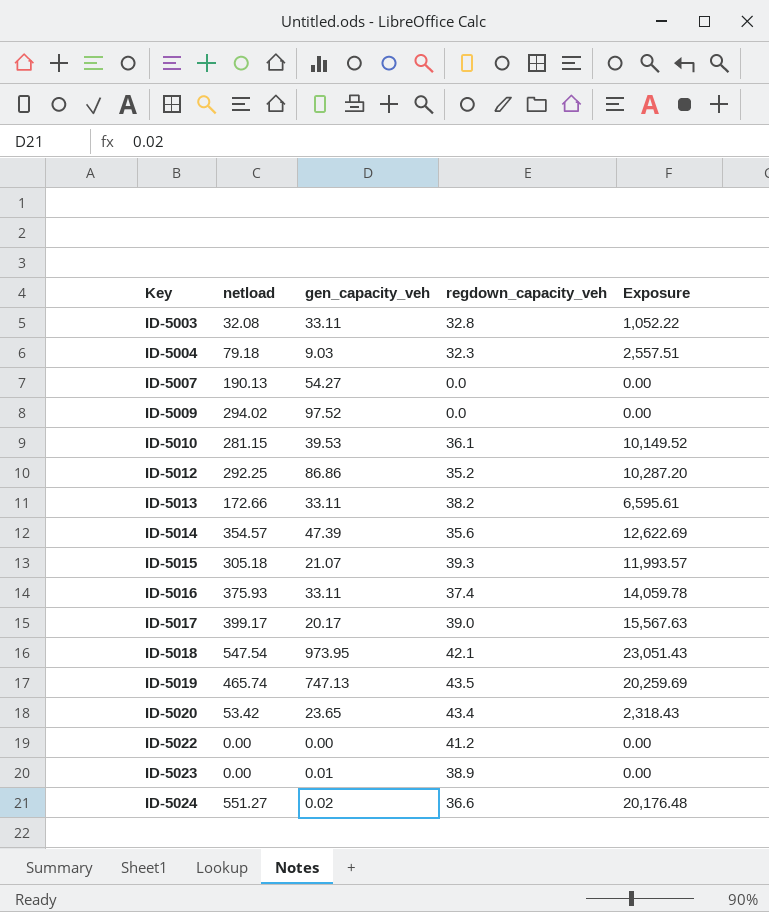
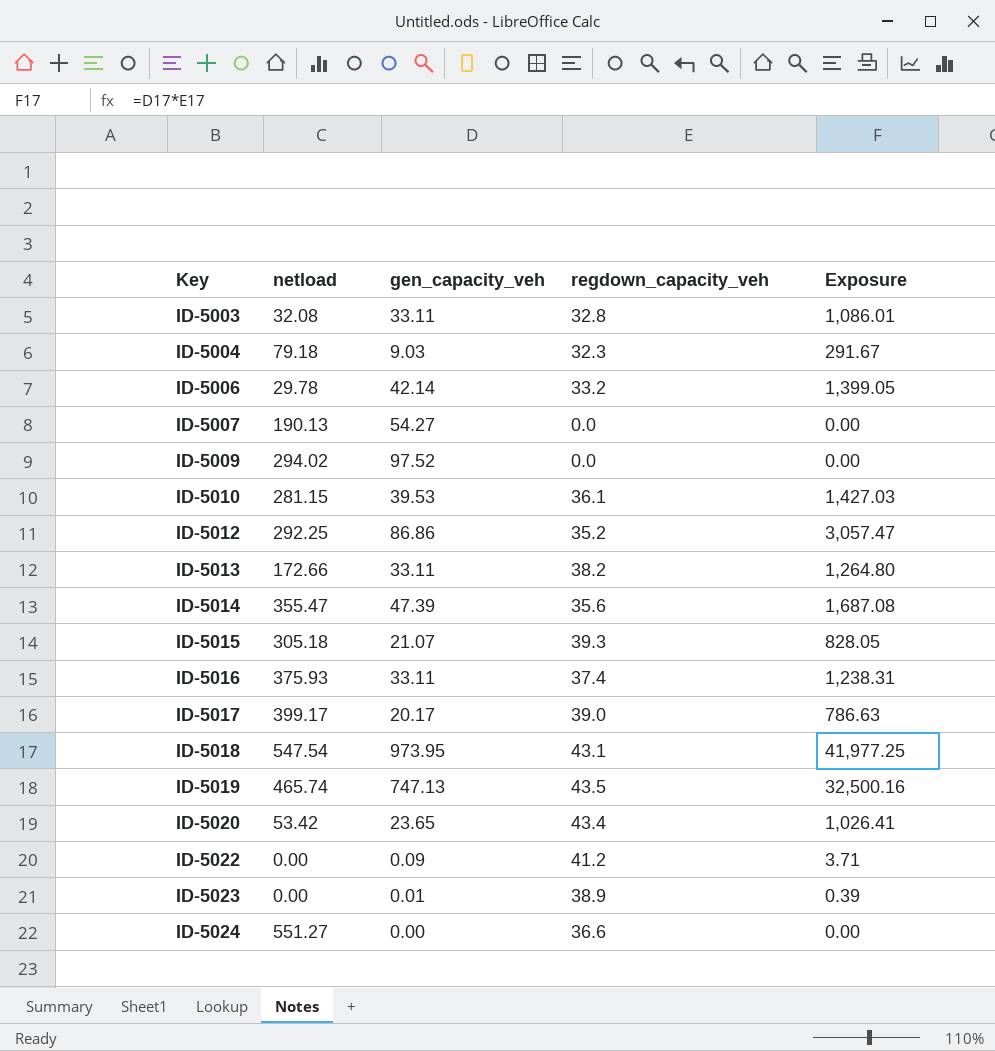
column Exposure | formula: [netload] * [regdown_capacity_veh] -> [gen_capacity_veh] * [regdown_capacity_veh]
row ID-5006: none -> 29.78 | 42.14 | 33.2 | 1,399.05
ID-5014 | netload: 354.57 -> 355.47
ID-5018 | regdown_capacity_veh: 42.1 -> 43.1
ID-5022 | gen_capacity_veh: 0.00 -> 0.09
ID-5024 | gen_capacity_veh: 0.02 -> 0.00

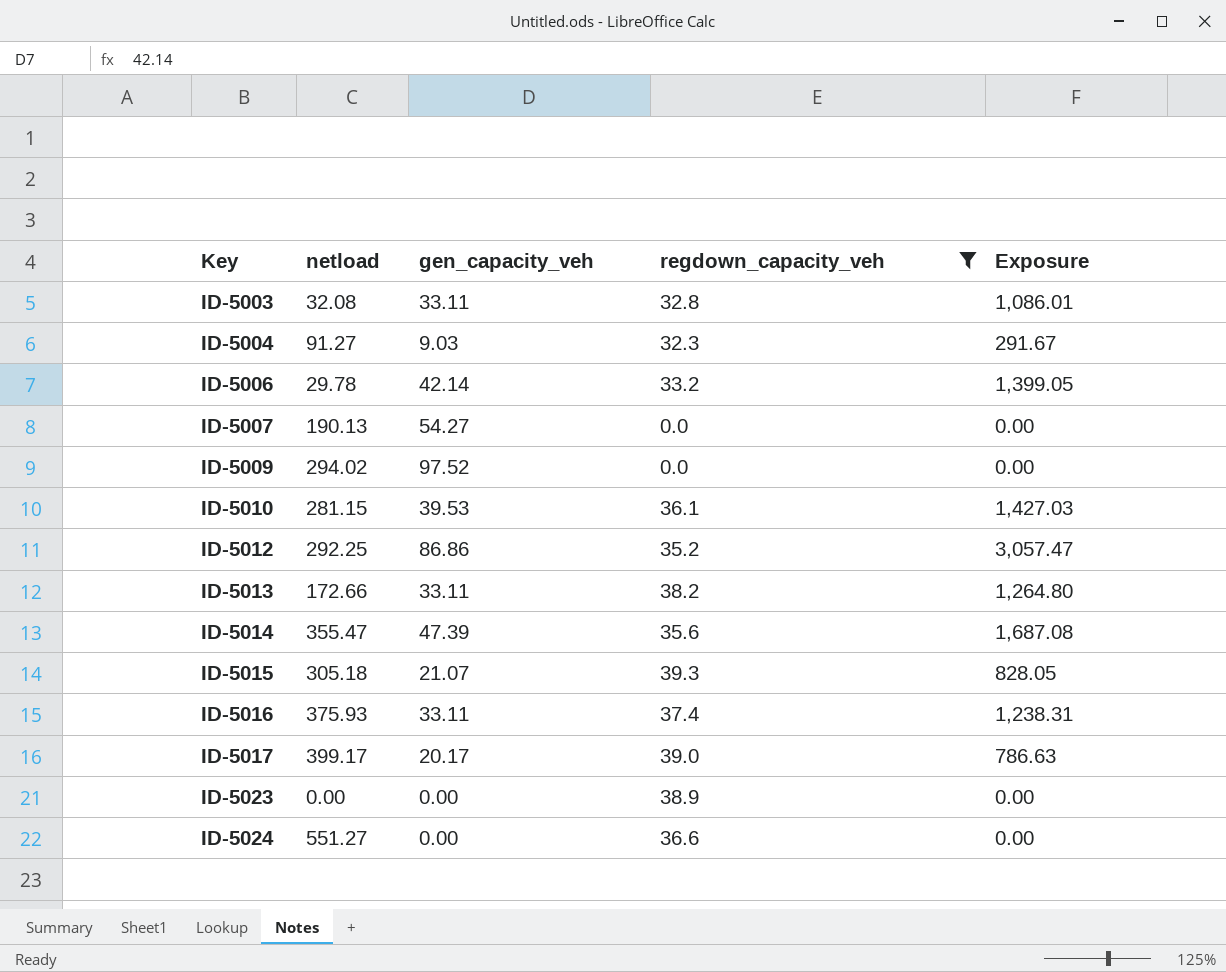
filter: none -> regdown_capacity_veh <= 39.3
ID-5004 | netload: 79.18 -> 91.27
ID-5023 | gen_capacity_veh: 0.01 -> 0.00
ID-5023 | Exposure: 0.39 -> 0.00

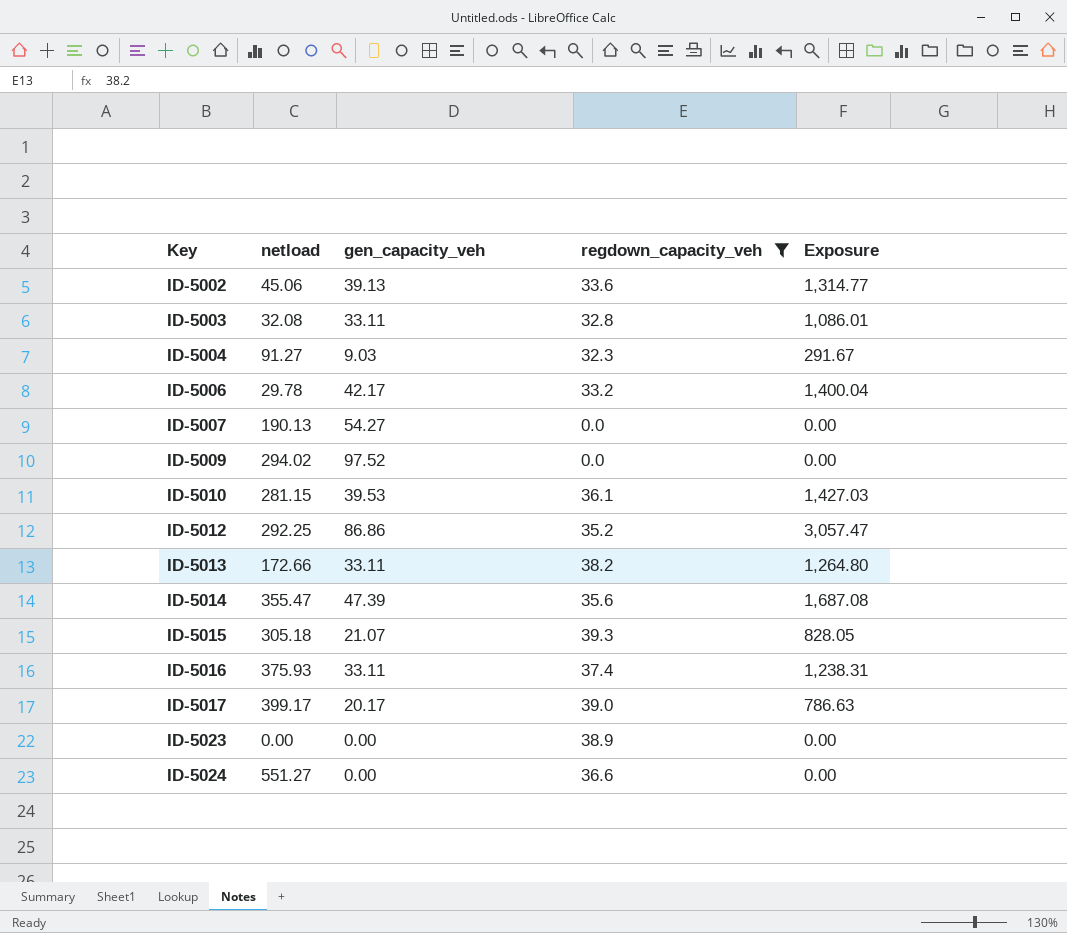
row ID-5002: none -> 45.06 | 39.13 | 33.6 | 1,314.77
ID-5006 | gen_capacity_veh: 42.14 -> 42.17
ID-5006 | Exposure: 1,399.05 -> 1,400.04

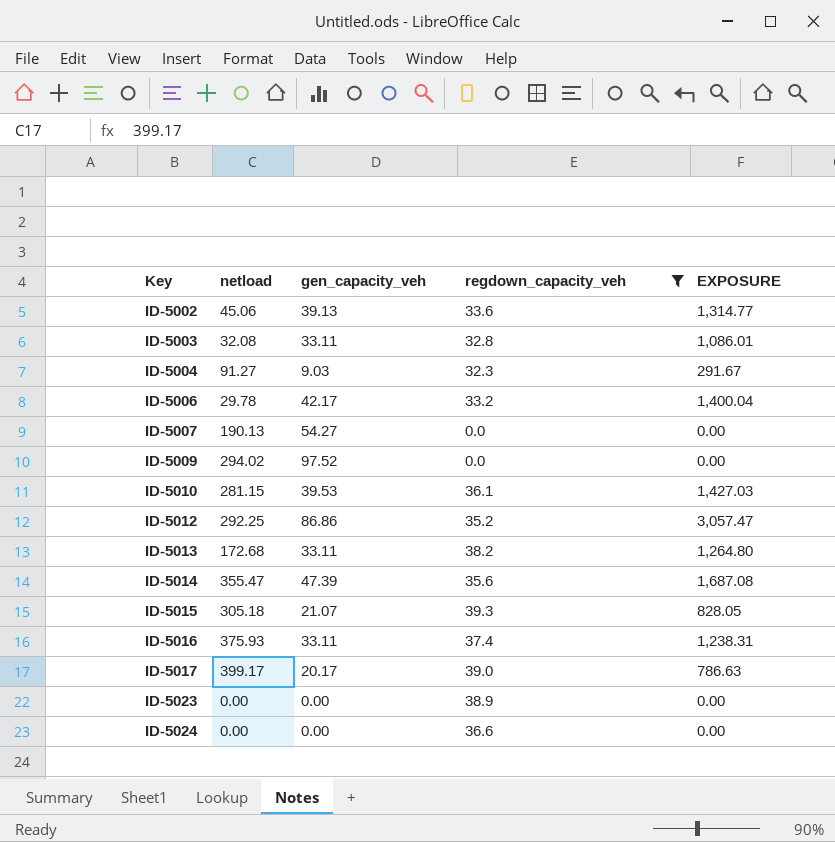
column name: Exposure -> EXPOSURE
ID-5013 | netload: 172.66 -> 172.68
ID-5024 | netload: 551.27 -> 0.00

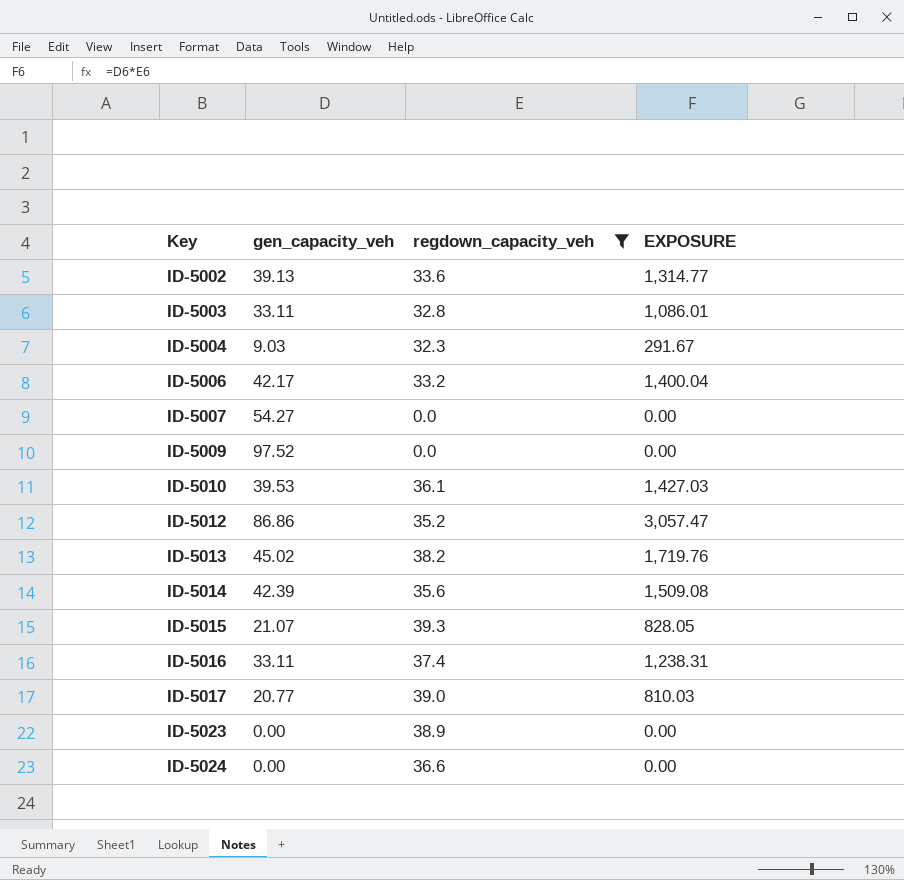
column netload | position: 2 -> none
ID-5013 | gen_capacity_veh: 33.11 -> 45.02
ID-5013 | EXPOSURE: 1,264.80 -> 1,719.76
ID-5014 | gen_capacity_veh: 47.39 -> 42.39
ID-5014 | EXPOSURE: 1,687.08 -> 1,509.08
ID-5017 | gen_capacity_veh: 20.17 -> 20.77
ID-5017 | EXPOSURE: 786.63 -> 810.03

